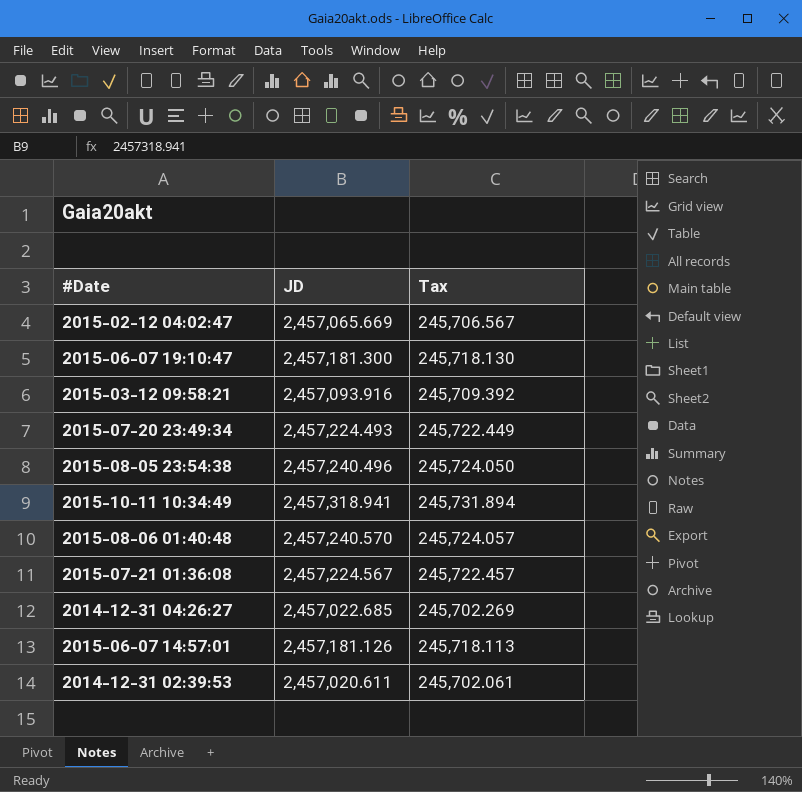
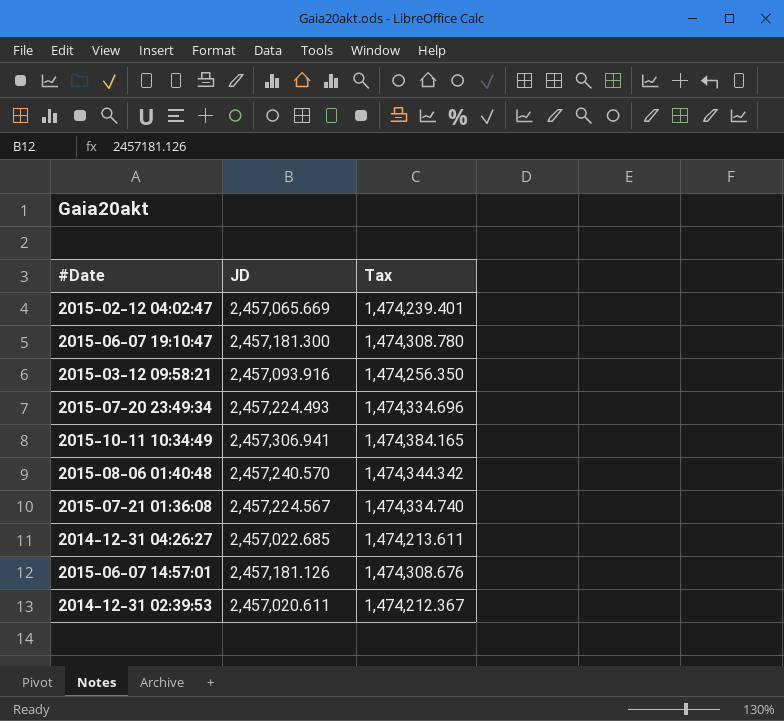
column Tax | formula: [JD] * 0.1 -> [JD] * 0.6
row 2015-08-05 23:54:38: 2,457,240.496 | 245,724.050 -> none
2015-10-11 10:34:49 | JD: 2,457,318.941 -> 2,457,306.941

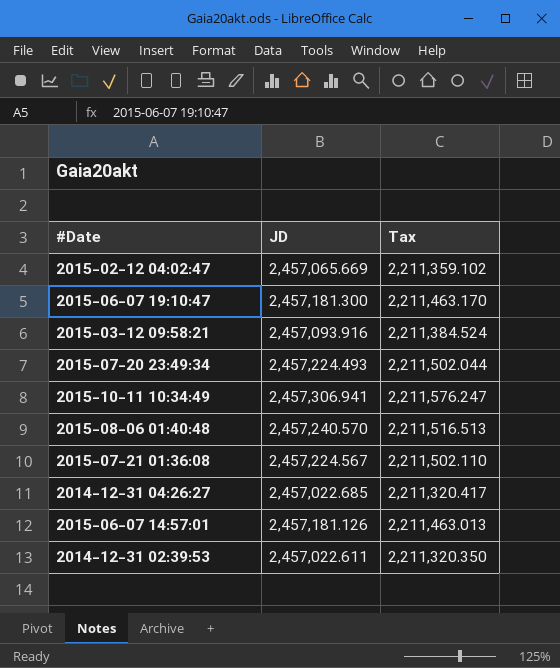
column Tax | formula: [JD] * 0.6 -> [JD] * 0.9
2014-12-31 02:39:53 | JD: 2,457,020.611 -> 2,457,022.611

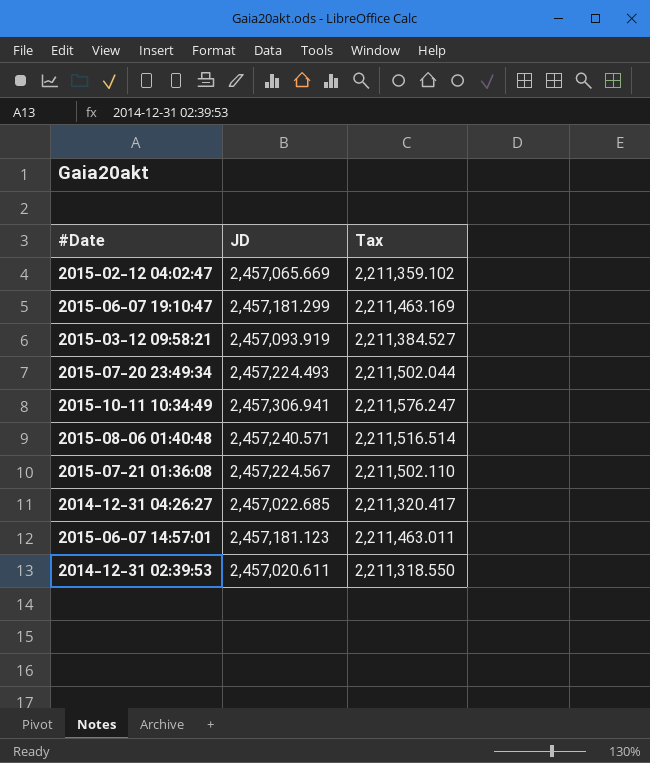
2015-06-07 19:10:47 | JD: 2,457,181.300 -> 2,457,181.299
2015-06-07 19:10:47 | Tax: 2,211,463.170 -> 2,211,463.169
2015-03-12 09:58:21 | JD: 2,457,093.916 -> 2,457,093.919
2015-03-12 09:58:21 | Tax: 2,211,384.524 -> 2,211,384.527
2015-08-06 01:40:48 | JD: 2,457,240.570 -> 2,457,240.571
2015-08-06 01:40:48 | Tax: 2,211,516.513 -> 2,211,516.514
2015-06-07 14:57:01 | JD: 2,457,181.126 -> 2,457,181.123
2015-06-07 14:57:01 | Tax: 2,211,463.013 -> 2,211,463.011
2014-12-31 02:39:53 | JD: 2,457,022.611 -> 2,457,020.611
2014-12-31 02:39:53 | Tax: 2,211,320.350 -> 2,211,318.550

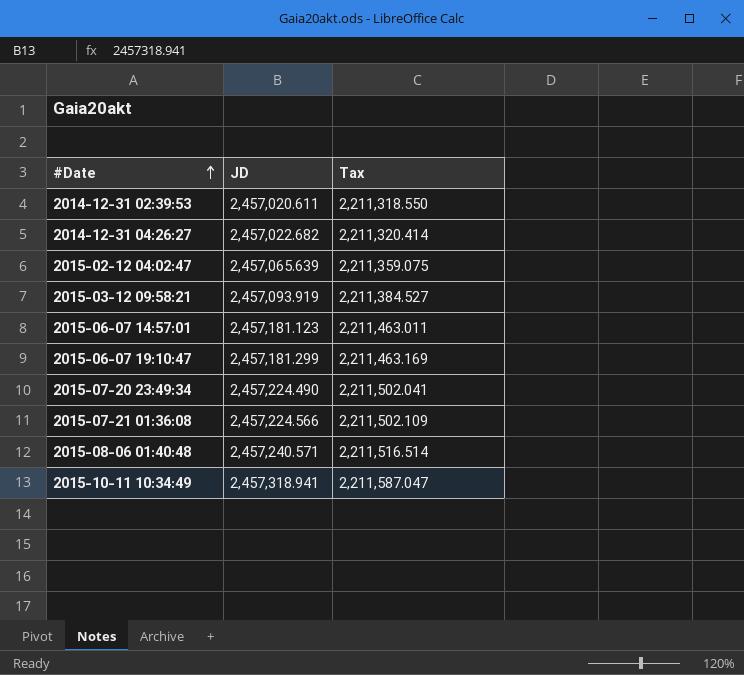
row order: none -> #Date ascending
2014-12-31 04:26:27 | JD: 2,457,022.685 -> 2,457,022.682
2014-12-31 04:26:27 | Tax: 2,211,320.417 -> 2,211,320.414
2015-02-12 04:02:47 | JD: 2,457,065.669 -> 2,457,065.639
2015-02-12 04:02:47 | Tax: 2,211,359.102 -> 2,211,359.075
2015-07-20 23:49:34 | JD: 2,457,224.493 -> 2,457,224.490
2015-07-20 23:49:34 | Tax: 2,211,502.044 -> 2,211,502.041
2015-07-21 01:36:08 | JD: 2,457,224.567 -> 2,457,224.566
2015-07-21 01:36:08 | Tax: 2,211,502.110 -> 2,211,502.109
2015-10-11 10:34:49 | JD: 2,457,306.941 -> 2,457,318.941
2015-10-11 10:34:49 | Tax: 2,211,576.247 -> 2,211,587.047

